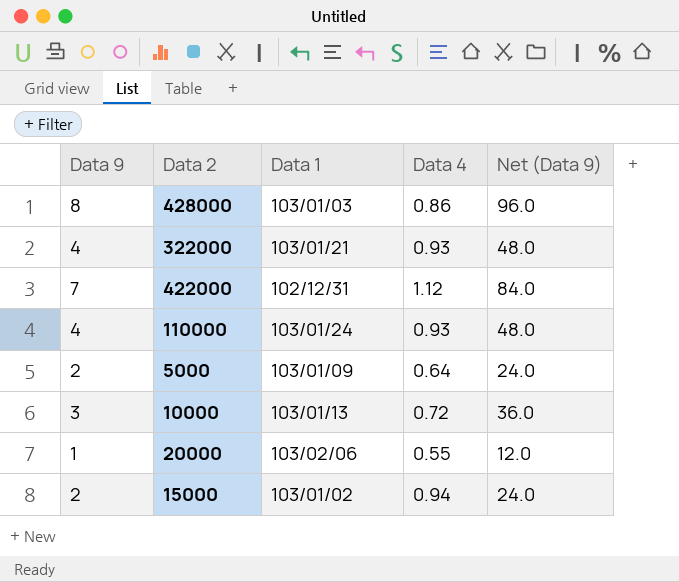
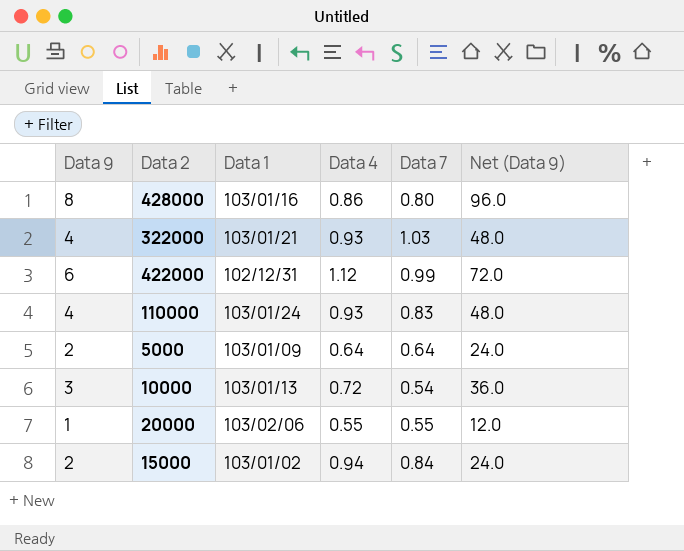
column Data 7 | position: none -> 5
428000 | Data 1: 103/01/03 -> 103/01/16
422000 | Data 9: 7 -> 6
422000 | Net (Data 9): 84.0 -> 72.0

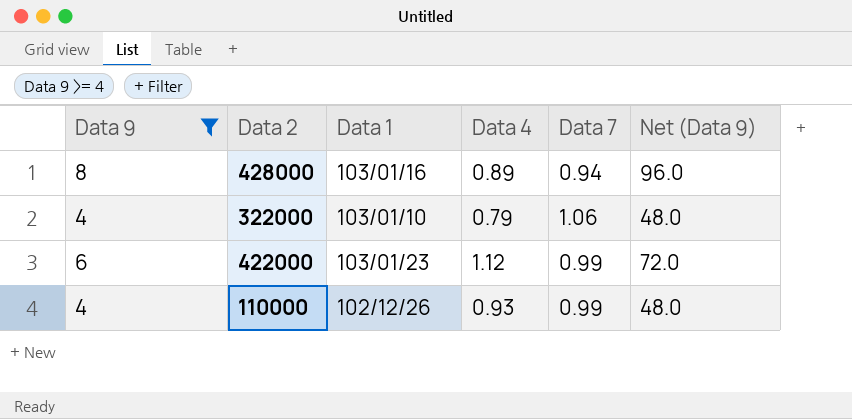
filter: none -> Data 9 >= 4
428000 | Data 4: 0.86 -> 0.89
428000 | Data 7: 0.80 -> 0.94
322000 | Data 1: 103/01/21 -> 103/01/10
322000 | Data 4: 0.93 -> 0.79
322000 | Data 7: 1.03 -> 1.06
422000 | Data 1: 102/12/31 -> 103/01/23
110000 | Data 1: 103/01/24 -> 102/12/26
110000 | Data 7: 0.83 -> 0.99

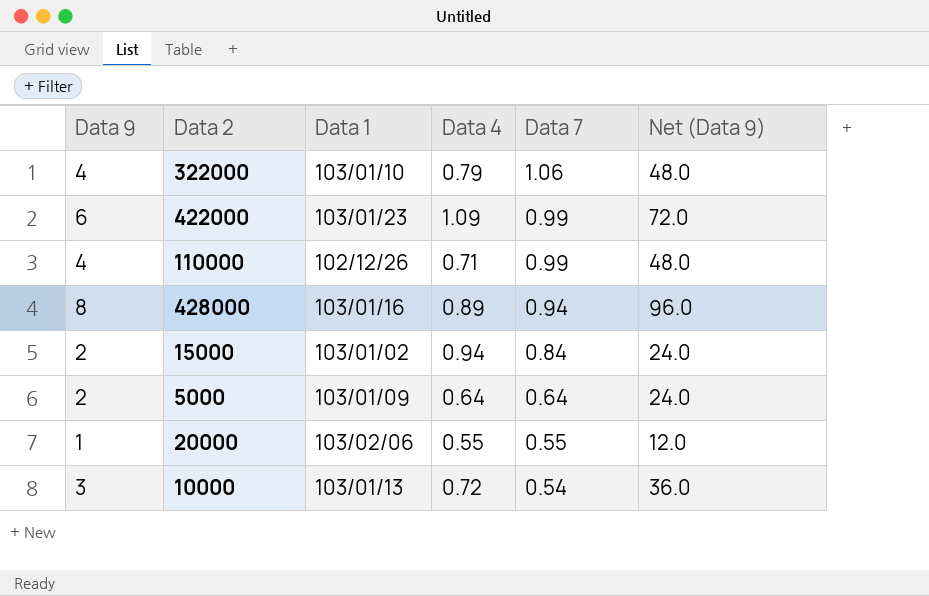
filter: Data 9 >= 4 -> none
row order: none -> Data 7 descending
422000 | Data 4: 1.12 -> 1.09
110000 | Data 4: 0.93 -> 0.71

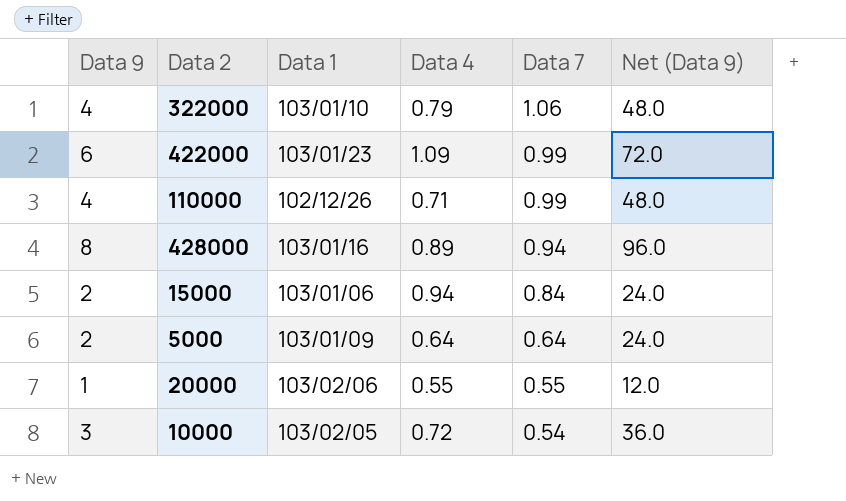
15000 | Data 1: 103/01/02 -> 103/01/06
10000 | Data 1: 103/01/13 -> 103/02/05

